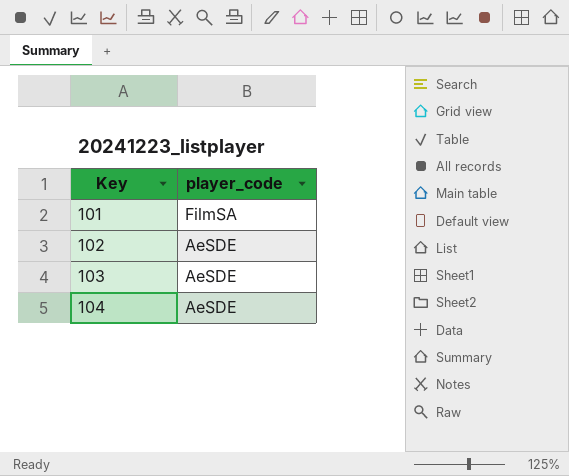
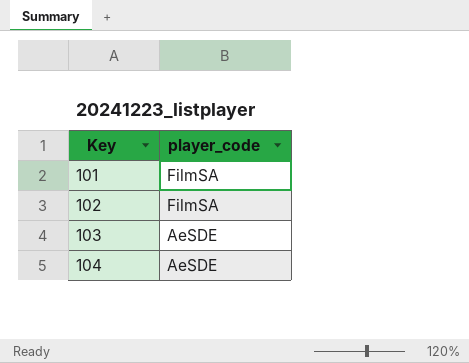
102 | player_code: AeSDE -> FilmSA

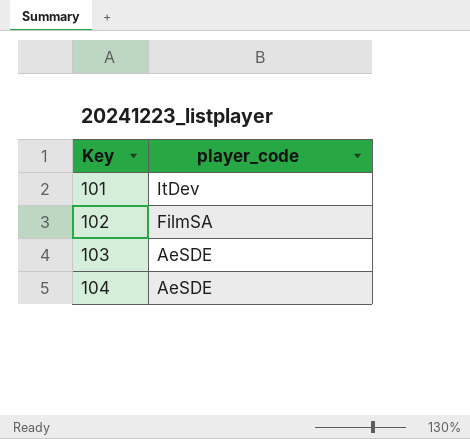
101 | player_code: FilmSA -> ItDev

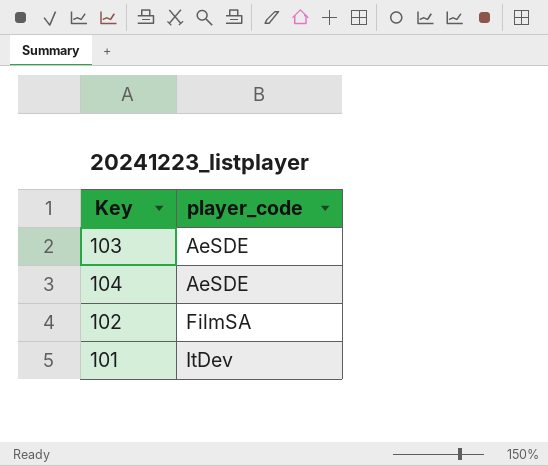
row order: Key ascending -> player_code ascending

